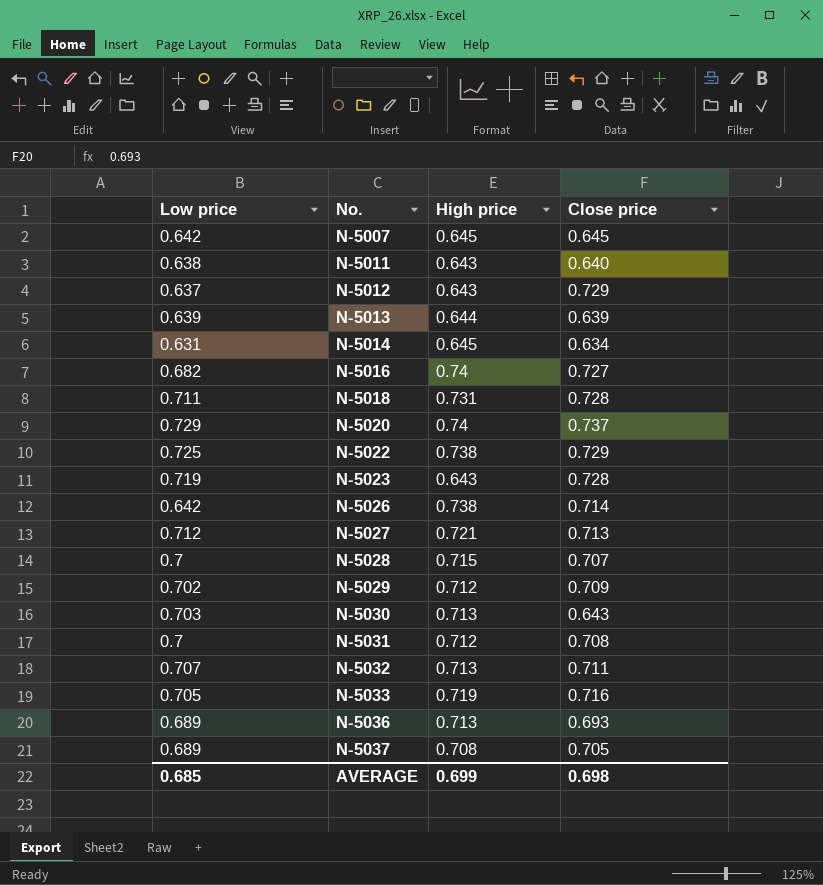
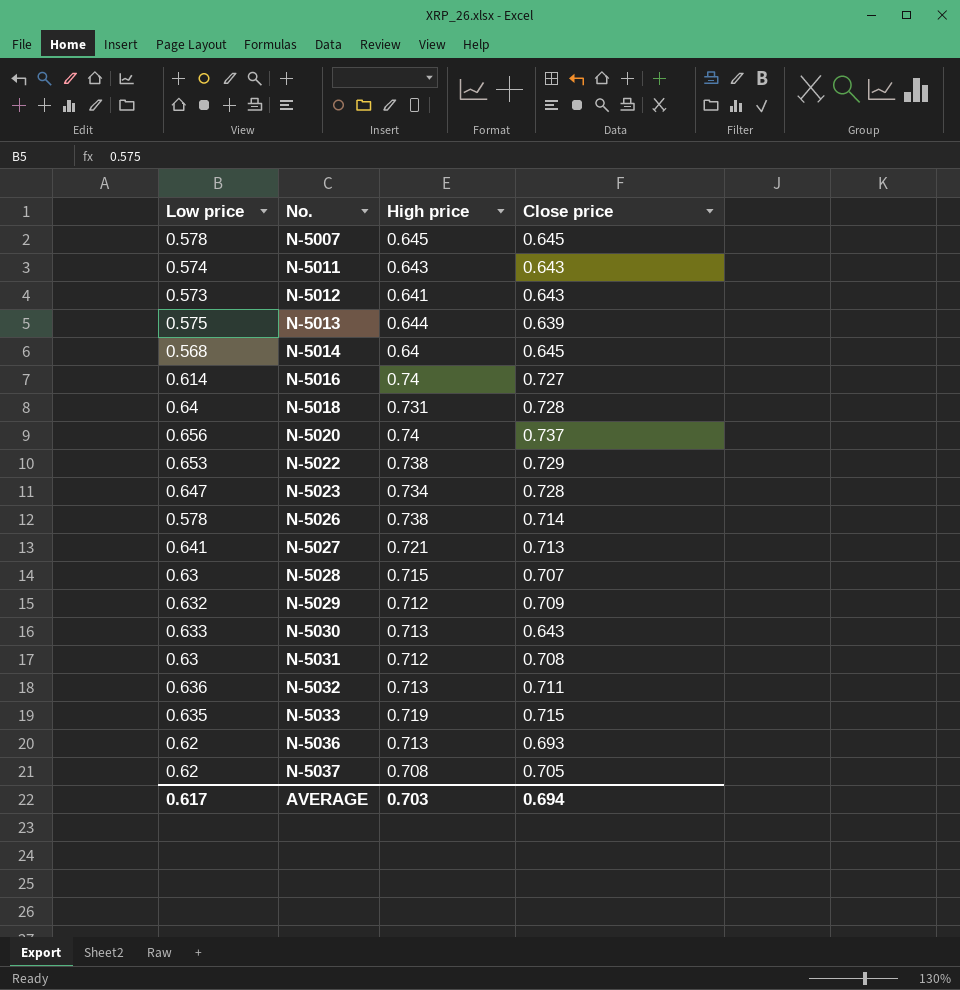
N-5007 | Low price: 0.642 -> 0.578
N-5011 | Low price: 0.638 -> 0.574
N-5011 | Close price: 0.640 -> 0.643
N-5012 | Low price: 0.637 -> 0.573
N-5012 | High price: 0.643 -> 0.641
N-5012 | Close price: 0.729 -> 0.643
N-5013 | Low price: 0.639 -> 0.575
N-5014 | Low price: 0.631 -> 0.568
N-5014 | High price: 0.645 -> 0.64
N-5014 | Close price: 0.634 -> 0.645
N-5016 | Low price: 0.682 -> 0.614
N-5018 | Low price: 0.711 -> 0.64
N-5020 | Low price: 0.729 -> 0.656
N-5022 | Low price: 0.725 -> 0.653
N-5023 | Low price: 0.719 -> 0.647
N-5023 | High price: 0.643 -> 0.734
N-5026 | Low price: 0.642 -> 0.578
N-5027 | Low price: 0.712 -> 0.641
N-5028 | Low price: 0.7 -> 0.63
N-5029 | Low price: 0.702 -> 0.632
N-5030 | Low price: 0.703 -> 0.633
N-5031 | Low price: 0.7 -> 0.63
N-5032 | Low price: 0.707 -> 0.636
N-5033 | Low price: 0.705 -> 0.635
N-5033 | Close price: 0.716 -> 0.715
N-5036 | Low price: 0.689 -> 0.62
N-5037 | Low price: 0.689 -> 0.62
AVERAGE | Low price: 0.685 -> 0.617
AVERAGE | High price: 0.699 -> 0.703
AVERAGE | Close price: 0.698 -> 0.694

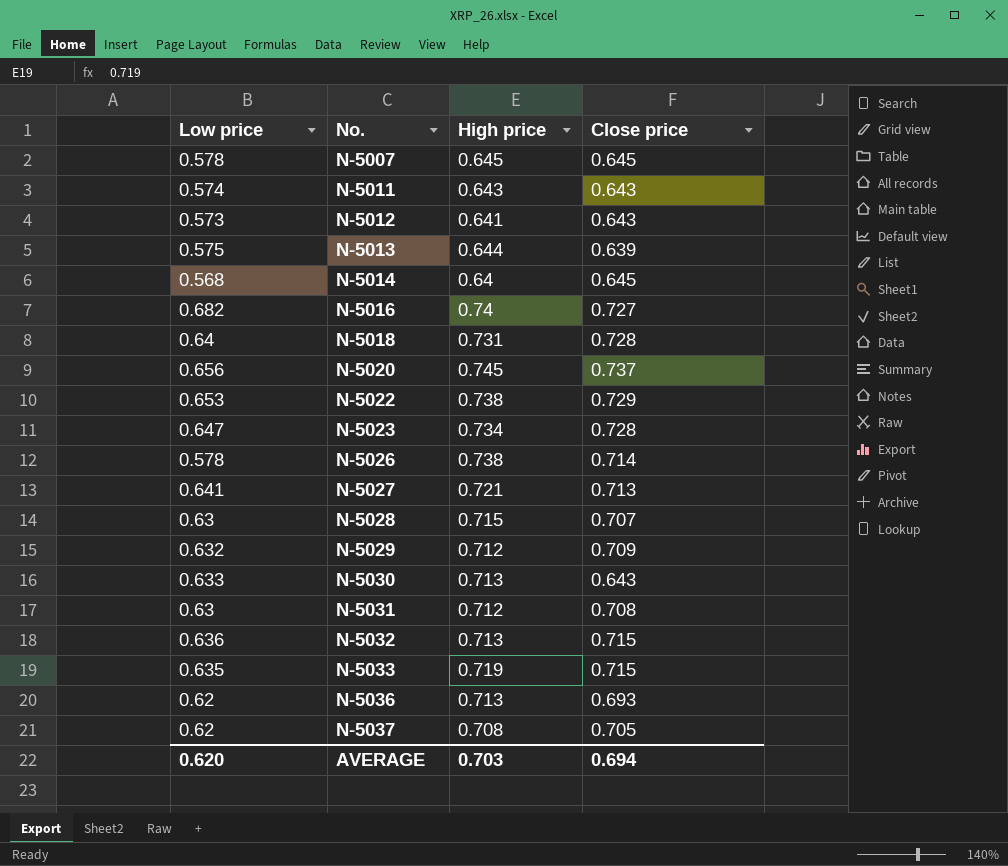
N-5016 | Low price: 0.614 -> 0.682
N-5020 | High price: 0.74 -> 0.745
N-5032 | Close price: 0.711 -> 0.715
AVERAGE | Low price: 0.617 -> 0.620

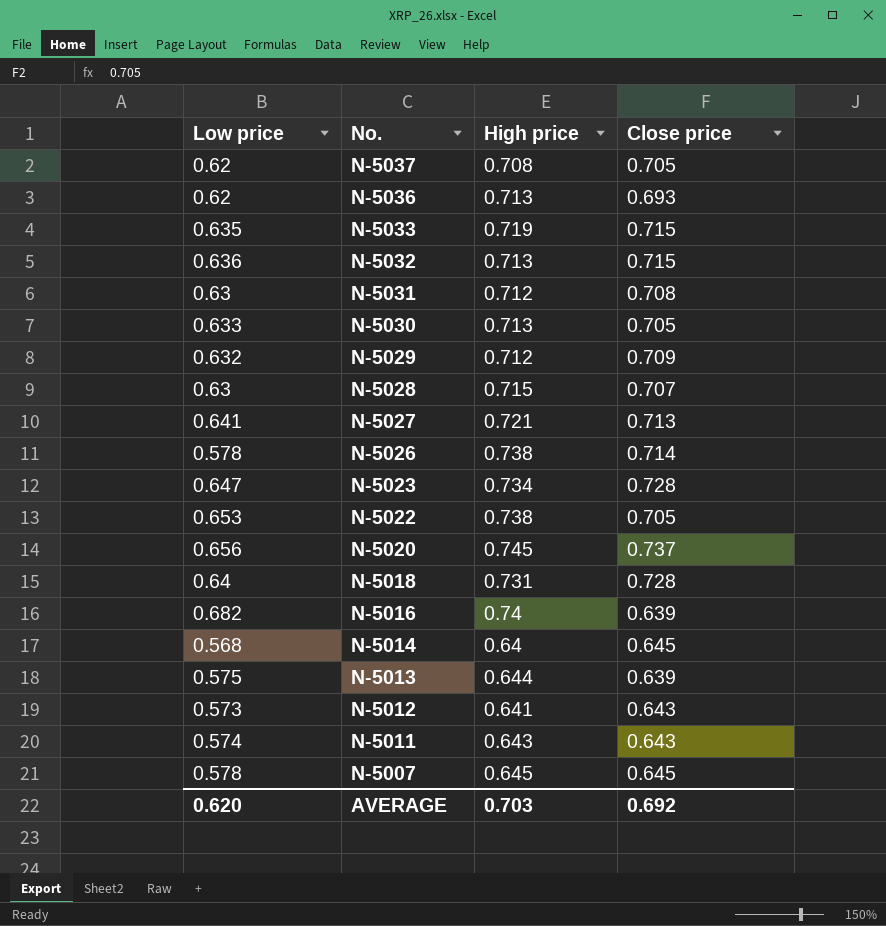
row order: No. ascending -> No. descending
N-5030 | Close price: 0.643 -> 0.705
N-5022 | Close price: 0.729 -> 0.705
N-5016 | Close price: 0.727 -> 0.639
AVERAGE | Close price: 0.694 -> 0.692

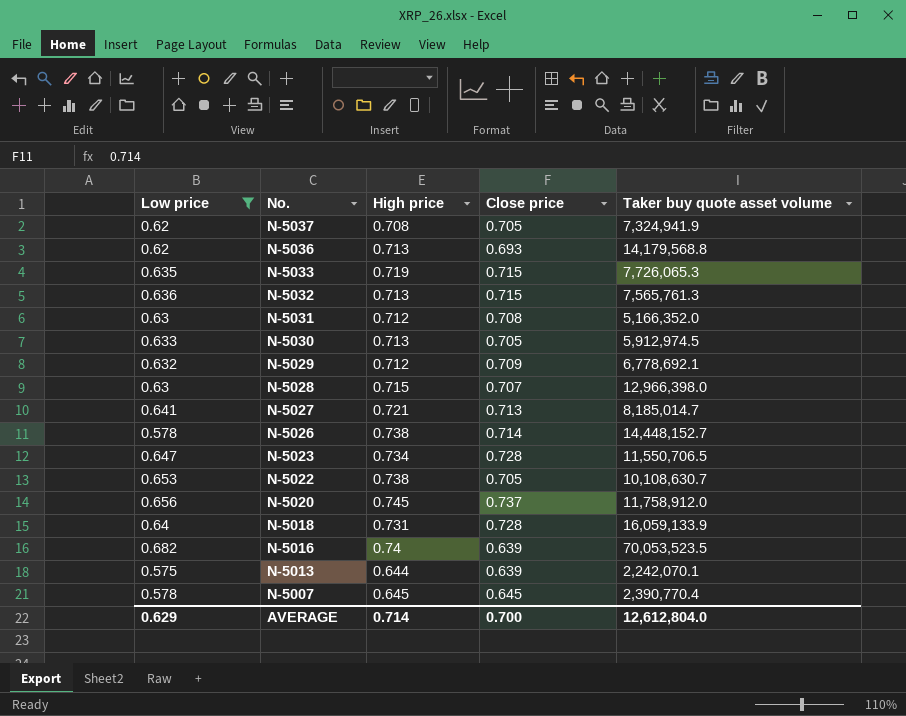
filter: none -> Low price >= 0.575
column Taker buy quote asset volume | position: none -> 5
AVERAGE | Low price: 0.620 -> 0.629
AVERAGE | High price: 0.703 -> 0.714
AVERAGE | Close price: 0.692 -> 0.700

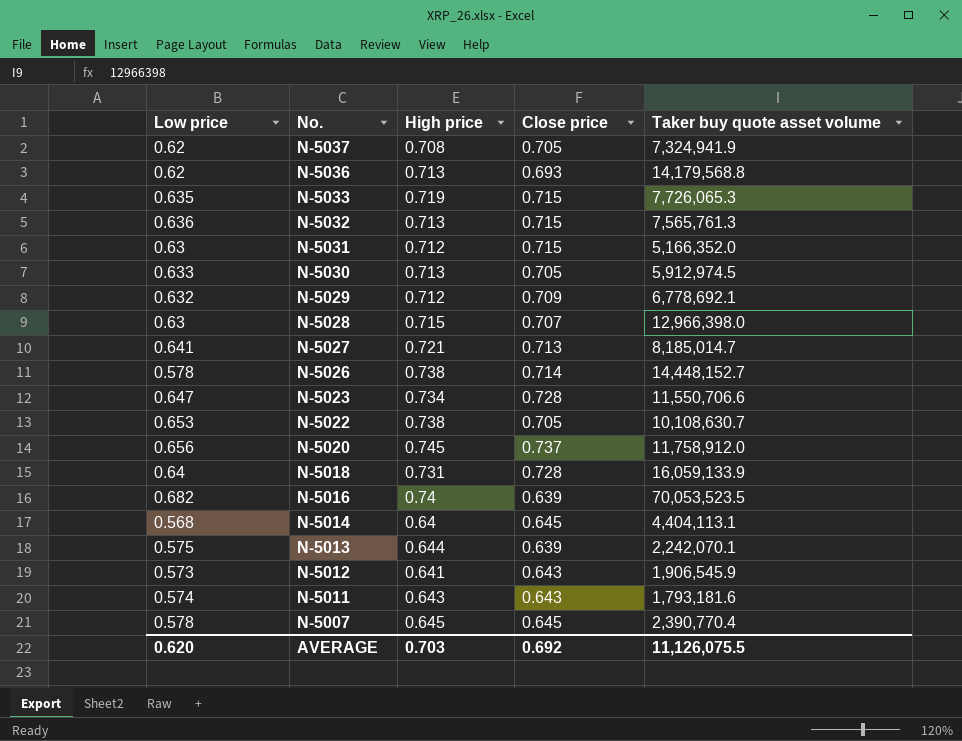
filter: Low price >= 0.575 -> none
N-5031 | Close price: 0.708 -> 0.715
N-5023 | Taker buy quote asset volume: 11,550,706.5 -> 11,550,706.6
AVERAGE | Low price: 0.629 -> 0.620
AVERAGE | High price: 0.714 -> 0.703
AVERAGE | Close price: 0.700 -> 0.692
AVERAGE | Taker buy quote asset volume: 12,612,804.0 -> 11,126,075.5

